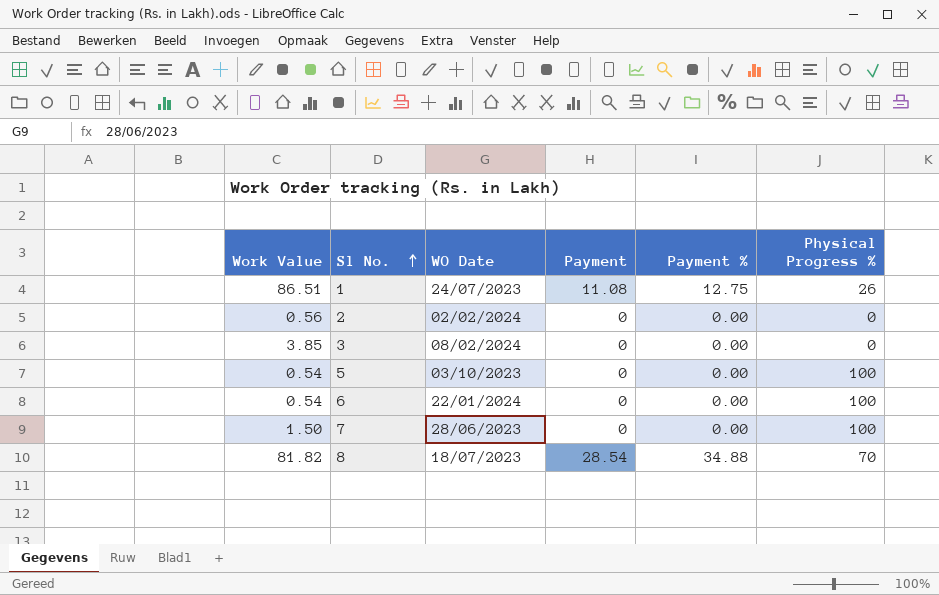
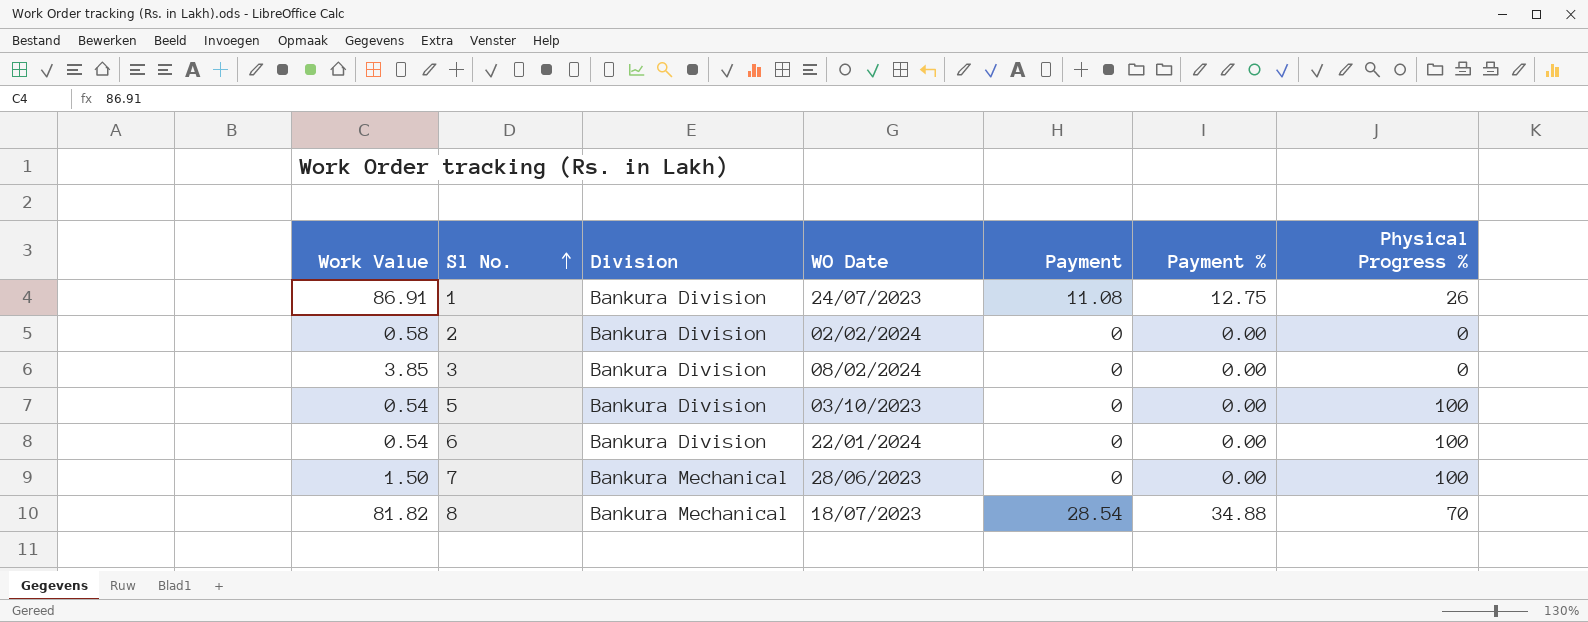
column Division | position: none -> 3
1 | Work Value: 86.51 -> 86.91
2 | Work Value: 0.56 -> 0.58

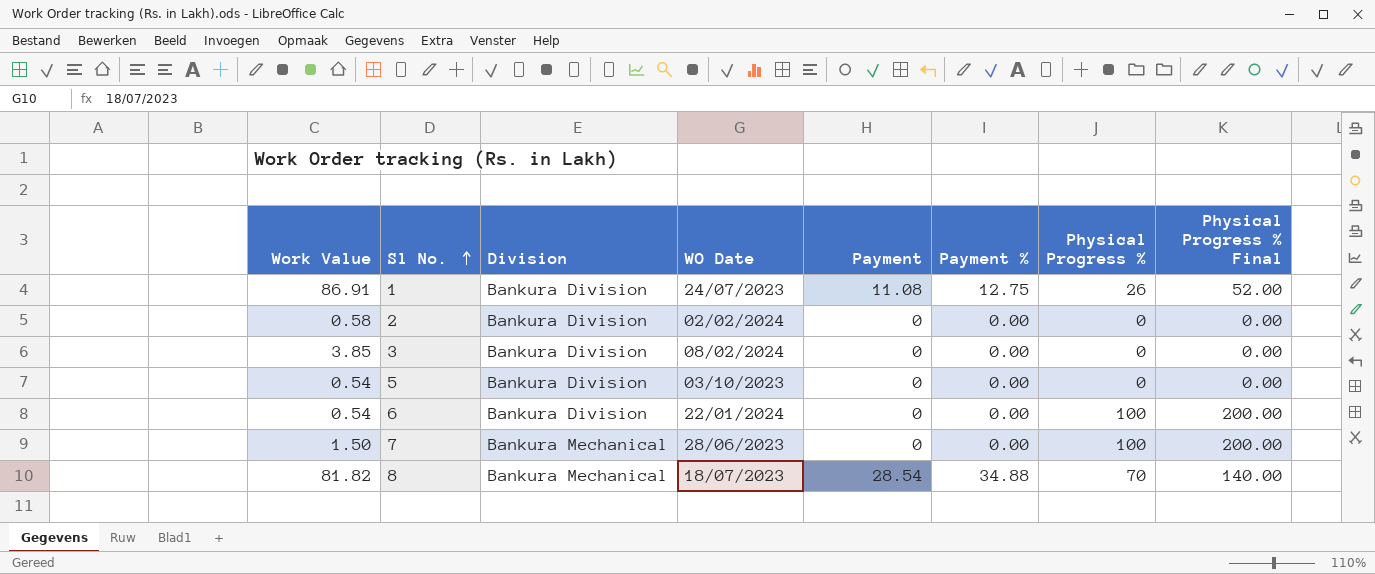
column Physical Progress % Final | formula: none -> [Physical Progress %] * 2
5 | Physical Progress %: 100 -> 0

